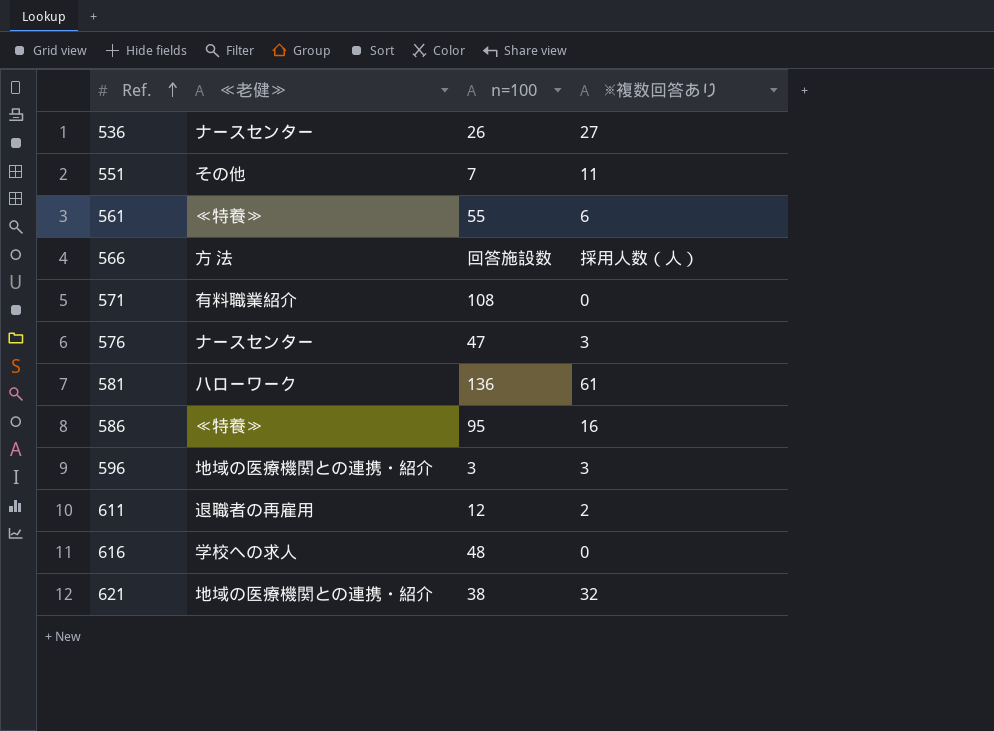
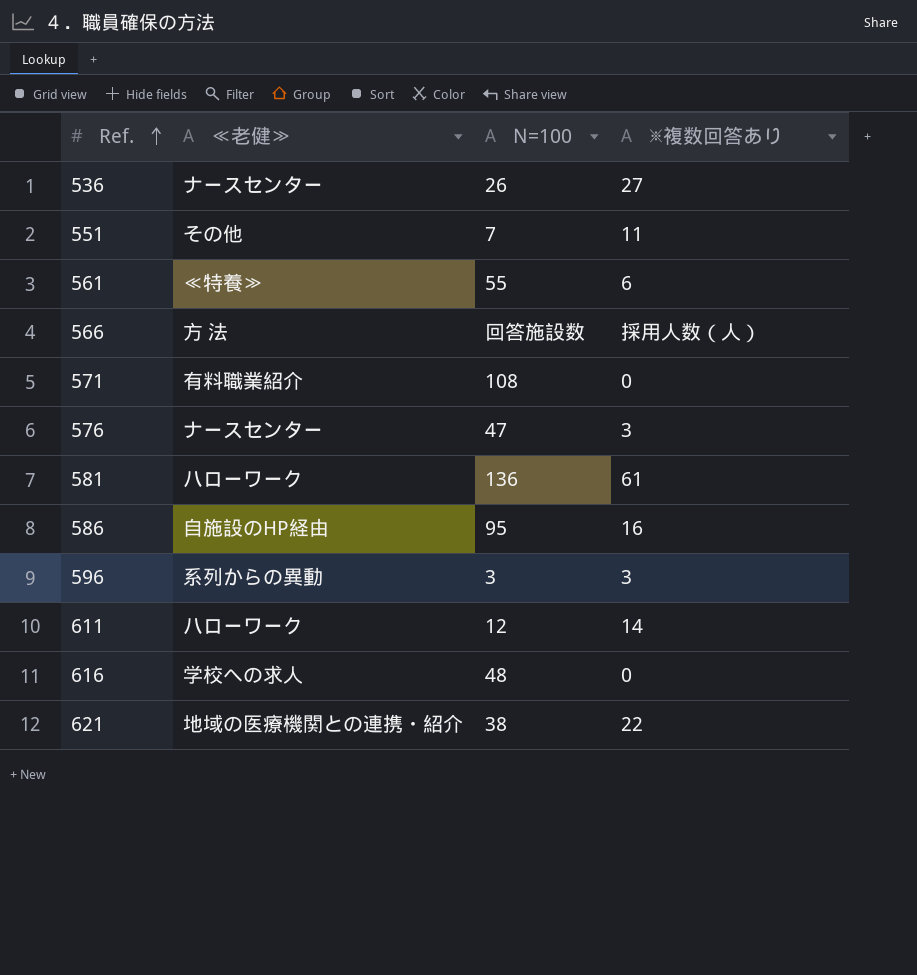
column name: n=100 -> N=100
586 | ≪老健≫: ≪特養≫ -> 自施設のHP経由
596 | ≪老健≫: 地域の医療機関との連携・紹介 -> 系列からの異動
611 | ≪老健≫: 退職者の再雇用 -> ハローワーク
611 | ※複数回答あり: 2 -> 14
621 | ※複数回答あり: 32 -> 22

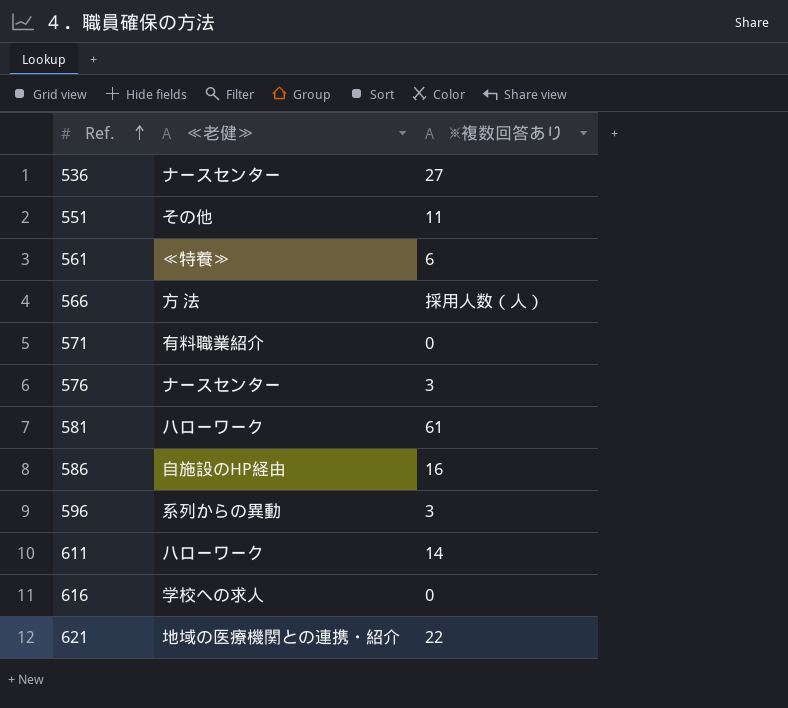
column N=100 | position: 3 -> none

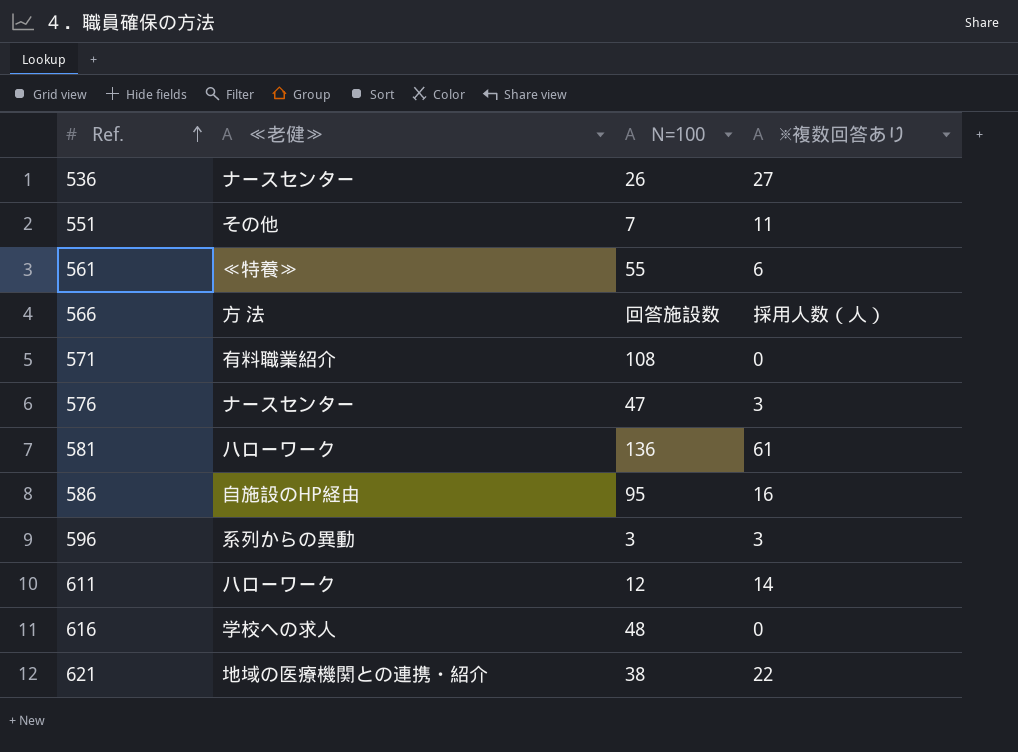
column N=100 | position: none -> 3

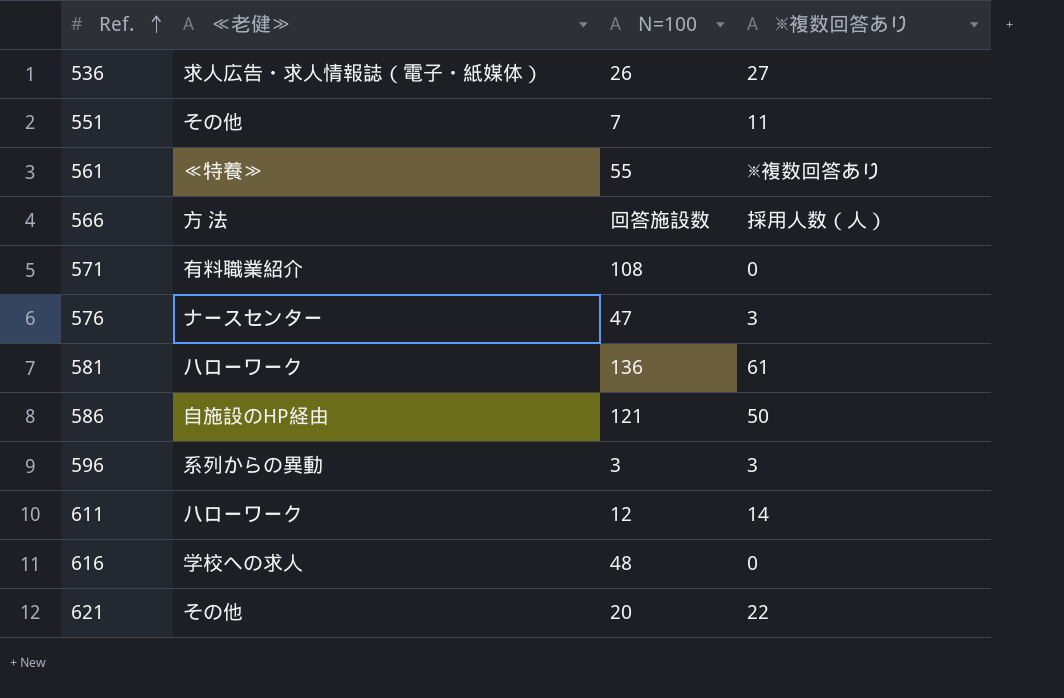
536 | ≪老健≫: ナースセンター -> 求人広告・求人情報誌（電子・紙媒体）
561 | ※複数回答あり: 6 -> ※複数回答あり
586 | N=100: 95 -> 121
586 | ※複数回答あり: 16 -> 50
621 | ≪老健≫: 地域の医療機関との連携・紹介 -> その他
621 | N=100: 38 -> 20

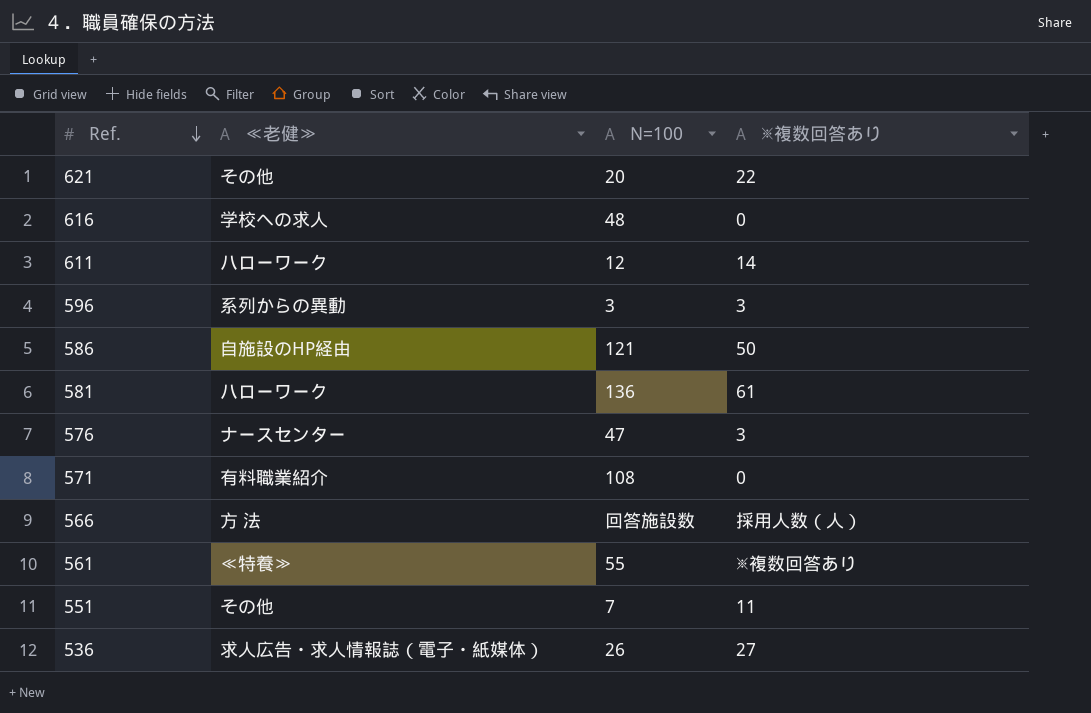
row order: Ref. ascending -> Ref. descending

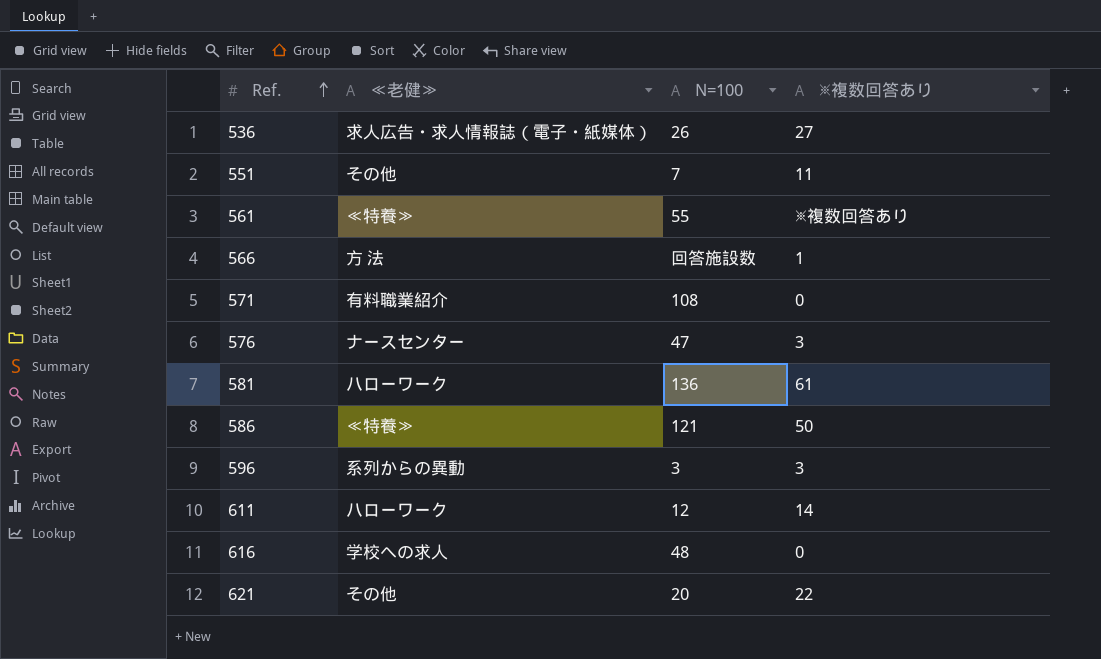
row order: Ref. descending -> Ref. ascending
566 | ※複数回答あり: 採用人数（人） -> 1
586 | ≪老健≫: 自施設のHP経由 -> ≪特養≫

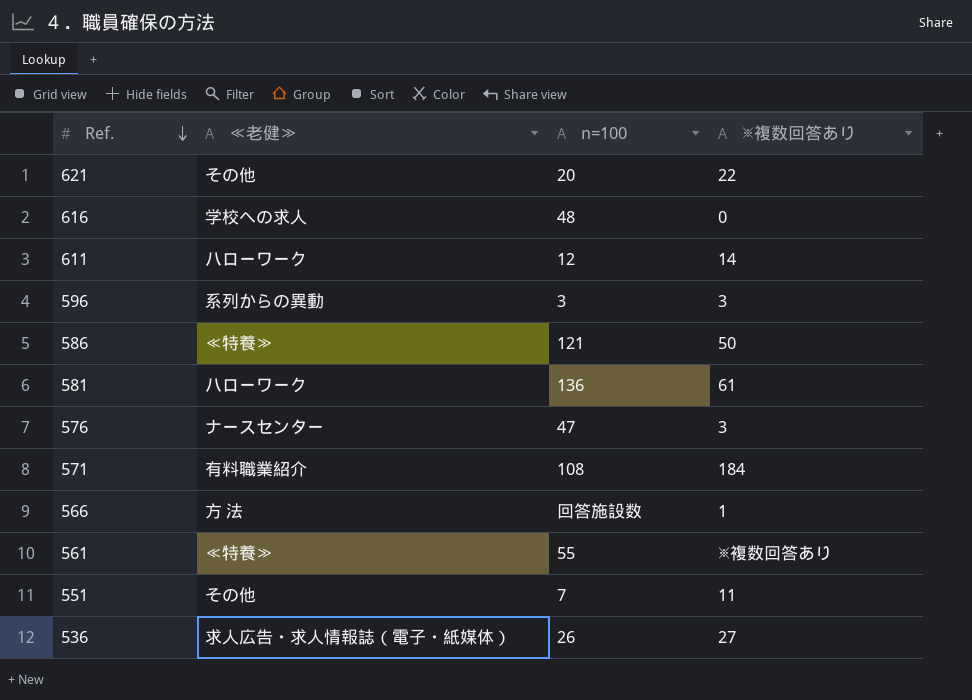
row order: Ref. ascending -> Ref. descending
column name: N=100 -> n=100
571 | ※複数回答あり: 0 -> 184

